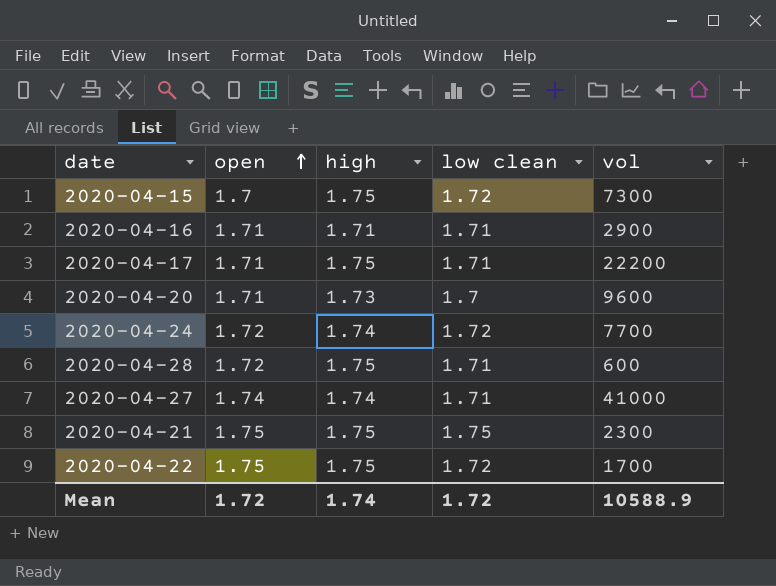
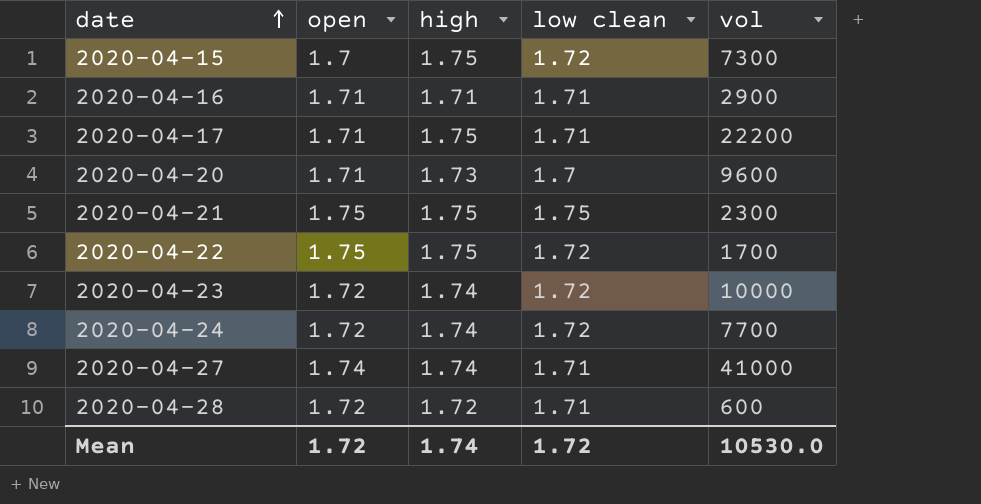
row order: open ascending -> date ascending
row 2020-04-23: none -> 1.72 | 1.74 | 1.72 | 10000
2020-04-28 | high: 1.75 -> 1.72
Mean | vol: 10588.9 -> 10530.0

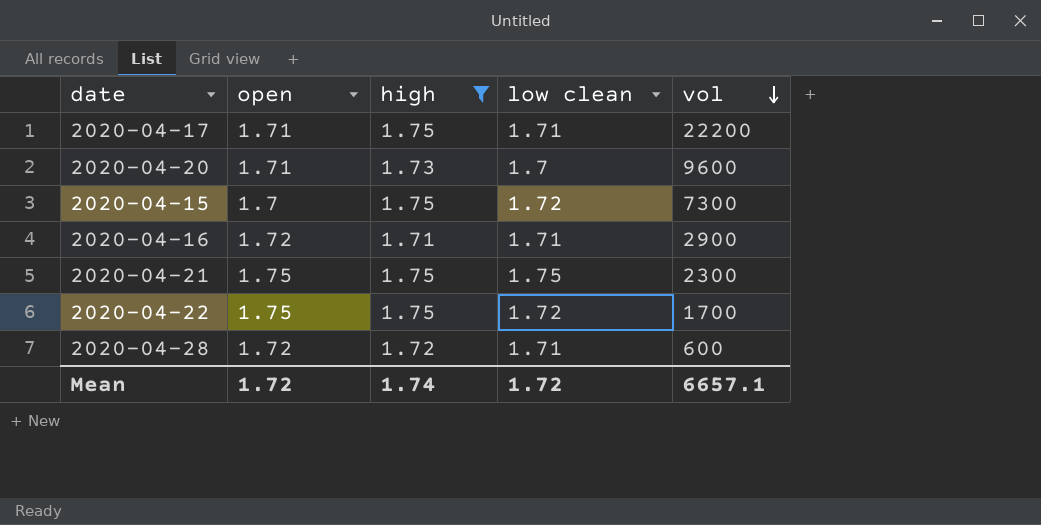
filter: none -> high != 1.74
row order: date ascending -> vol descending
2020-04-16 | open: 1.71 -> 1.72
Mean | vol: 10530.0 -> 6657.1

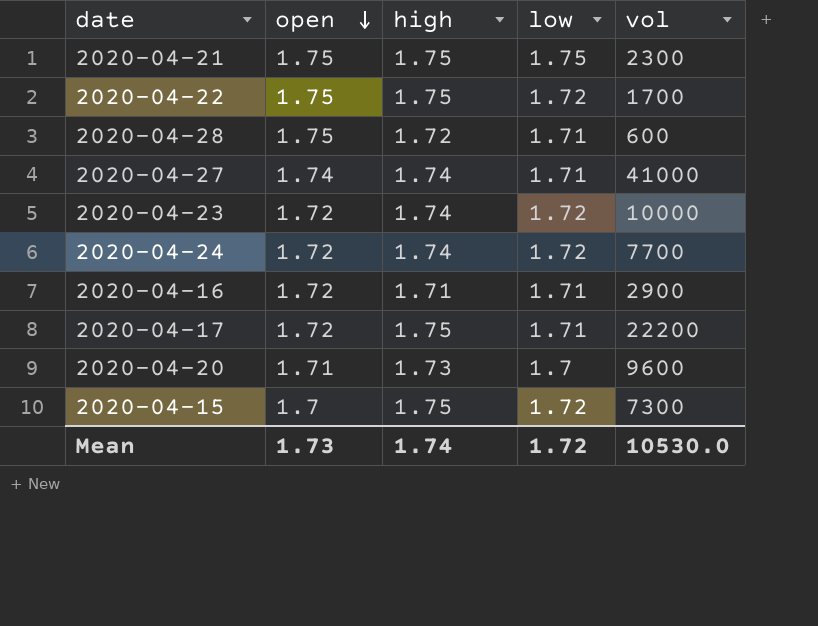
filter: high != 1.74 -> none
row order: vol descending -> open descending
column name: low clean -> low
2020-04-28 | open: 1.72 -> 1.75
2020-04-17 | open: 1.71 -> 1.72
Mean | open: 1.72 -> 1.73
Mean | vol: 6657.1 -> 10530.0

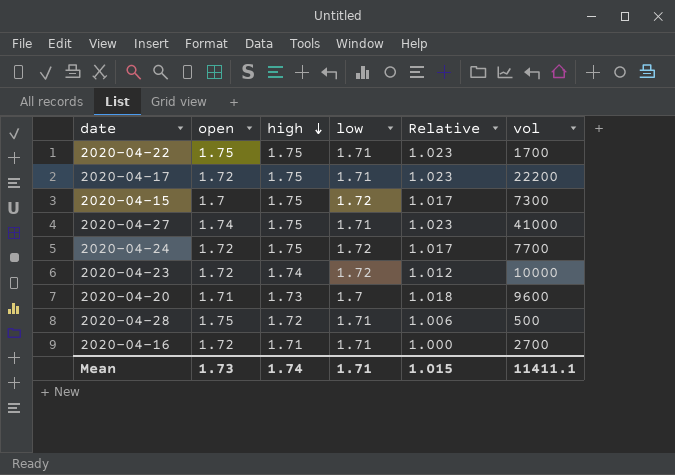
row order: open descending -> high descending
column Relative | formula: none -> [high] / [low]
row 2020-04-21: 1.75 | 1.75 | 1.75 | 2300 -> none
2020-04-22 | low: 1.72 -> 1.71
2020-04-27 | high: 1.74 -> 1.75
2020-04-24 | high: 1.74 -> 1.75
2020-04-28 | vol: 600 -> 500
2020-04-16 | vol: 2900 -> 2700
Mean | low: 1.72 -> 1.71
Mean | vol: 10530.0 -> 11411.1

